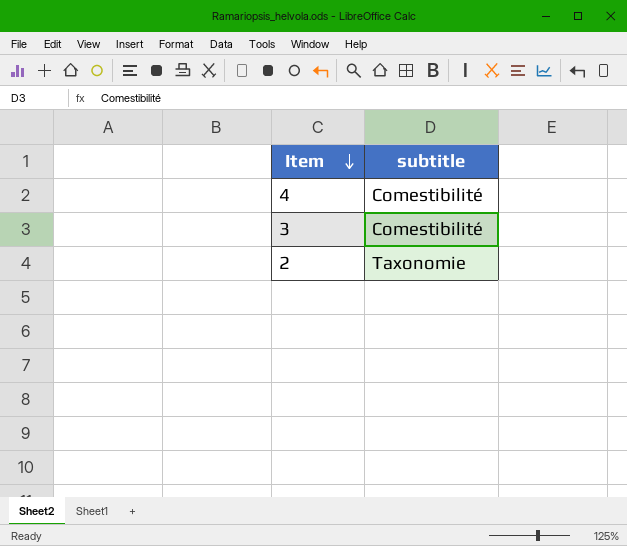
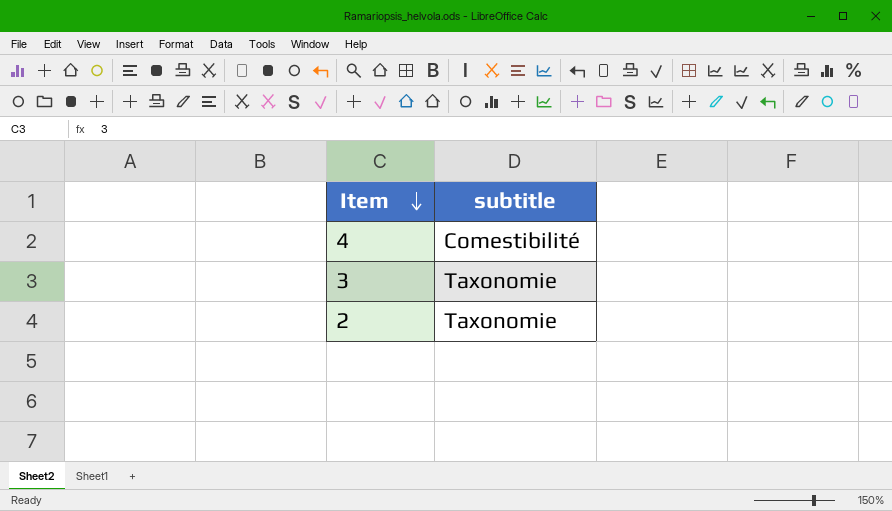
3 | subtitle: Comestibilité -> Taxonomie

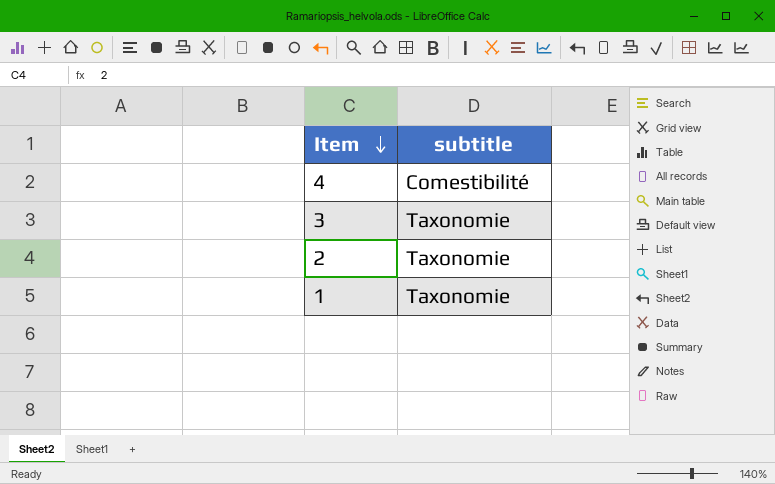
row 1: none -> Taxonomie

